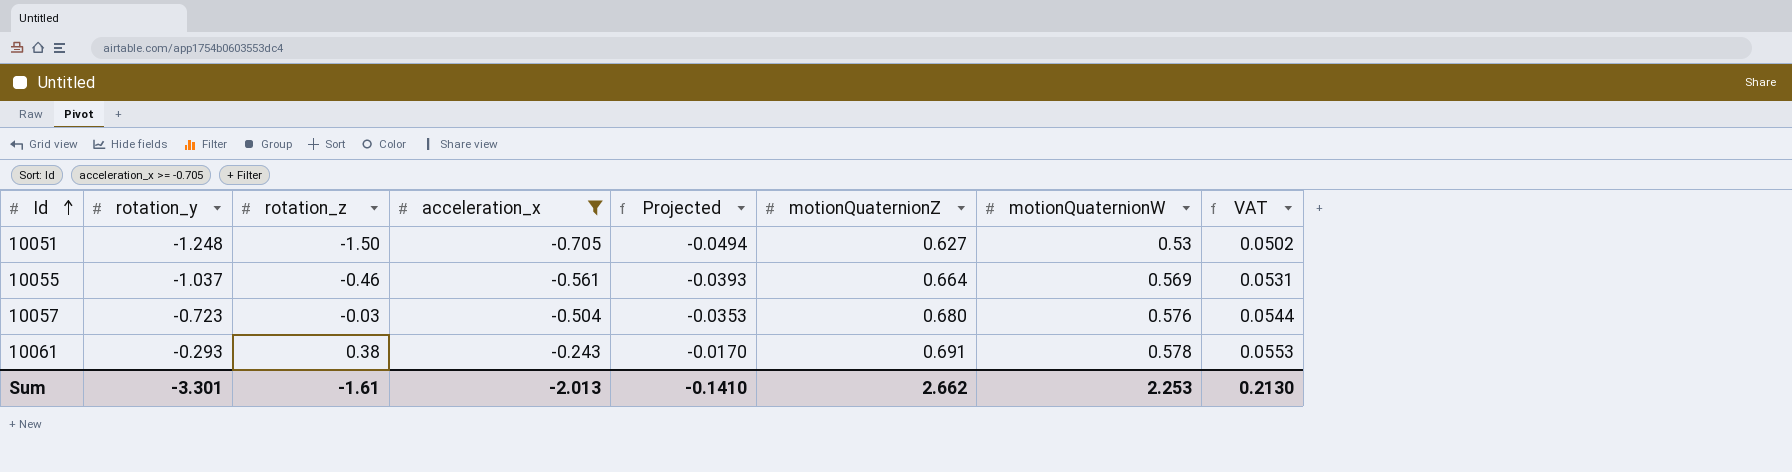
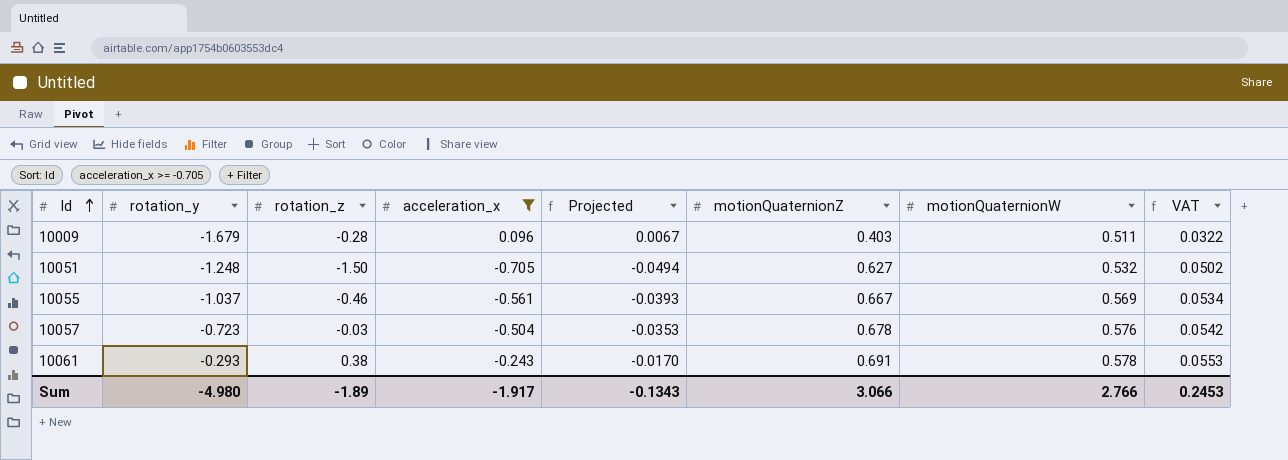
row 10009: none -> -1.679 | -0.28 | 0.096 | 0.0067 | 0.403 | 0.511 | 0.0322
10051 | motionQuaternionW: 0.53 -> 0.532
10055 | motionQuaternionZ: 0.664 -> 0.667
10055 | VAT: 0.0531 -> 0.0534
10057 | motionQuaternionZ: 0.680 -> 0.678
10057 | VAT: 0.0544 -> 0.0542
Sum | rotation_y: -3.301 -> -4.980
Sum | rotation_z: -1.61 -> -1.89
Sum | acceleration_x: -2.013 -> -1.917
Sum | Projected: -0.1410 -> -0.1343
Sum | motionQuaternionZ: 2.662 -> 3.066
Sum | motionQuaternionW: 2.253 -> 2.766
Sum | VAT: 0.2130 -> 0.2453

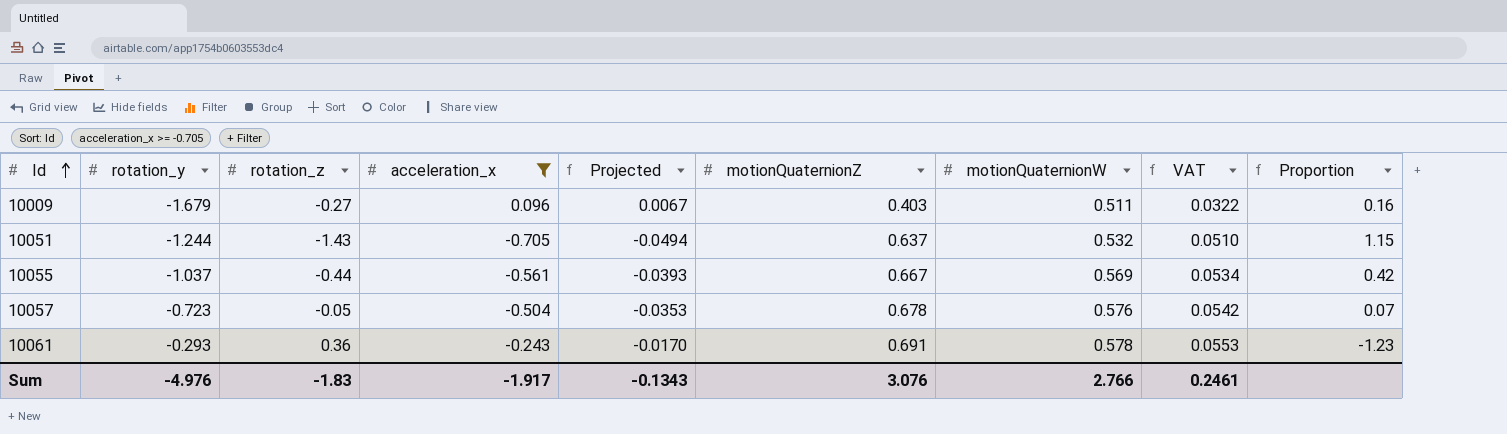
column Proportion | formula: none -> [rotation_z] / [rotation_y]
10009 | rotation_z: -0.28 -> -0.27
10051 | rotation_y: -1.248 -> -1.244
10051 | rotation_z: -1.50 -> -1.43
10051 | motionQuaternionZ: 0.627 -> 0.637
10051 | VAT: 0.0502 -> 0.0510
10055 | rotation_z: -0.46 -> -0.44
10057 | rotation_z: -0.03 -> -0.05
10061 | rotation_z: 0.38 -> 0.36
Sum | rotation_y: -4.980 -> -4.976
Sum | rotation_z: -1.89 -> -1.83
Sum | motionQuaternionZ: 3.066 -> 3.076
Sum | VAT: 0.2453 -> 0.2461

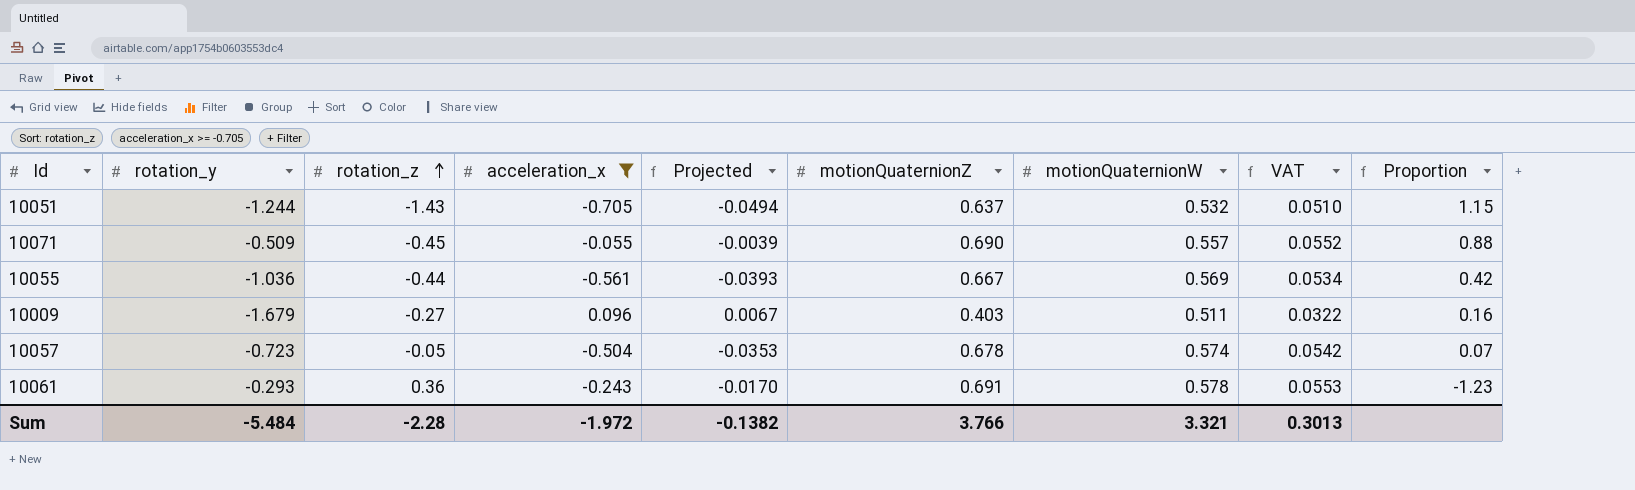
row order: Id ascending -> rotation_z ascending
row 10071: none -> -0.509 | -0.45 | -0.055 | -0.0039 | 0.690 | 0.557 | 0.0552 | 0.88
10055 | rotation_y: -1.037 -> -1.036
10057 | motionQuaternionW: 0.576 -> 0.574
Sum | rotation_y: -4.976 -> -5.484
Sum | rotation_z: -1.83 -> -2.28
Sum | acceleration_x: -1.917 -> -1.972
Sum | Projected: -0.1343 -> -0.1382
Sum | motionQuaternionZ: 3.076 -> 3.766
Sum | motionQuaternionW: 2.766 -> 3.321
Sum | VAT: 0.2461 -> 0.3013

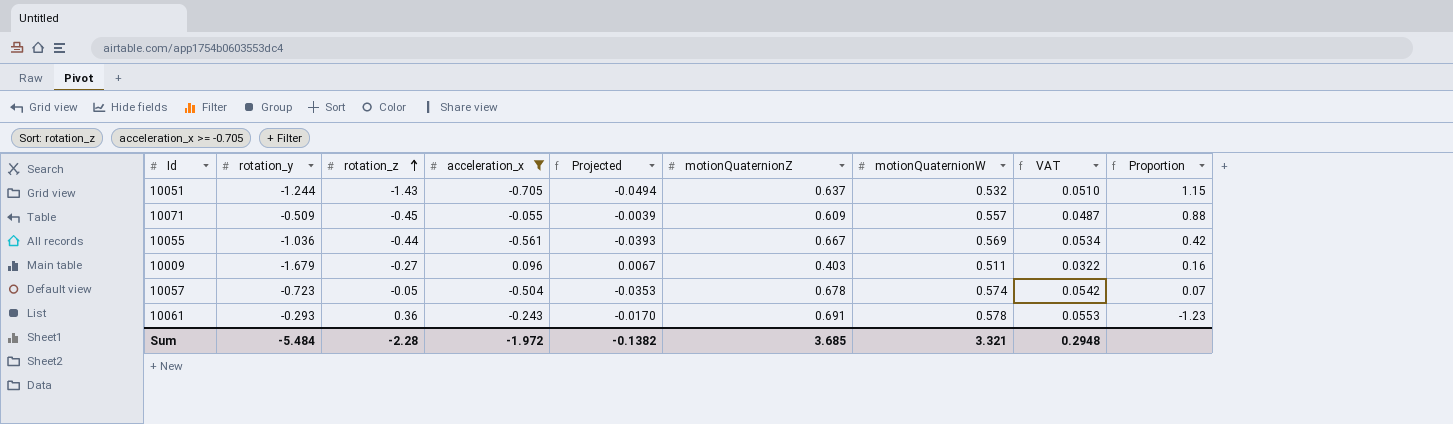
10071 | motionQuaternionZ: 0.690 -> 0.609
10071 | VAT: 0.0552 -> 0.0487
Sum | motionQuaternionZ: 3.766 -> 3.685
Sum | VAT: 0.3013 -> 0.2948

